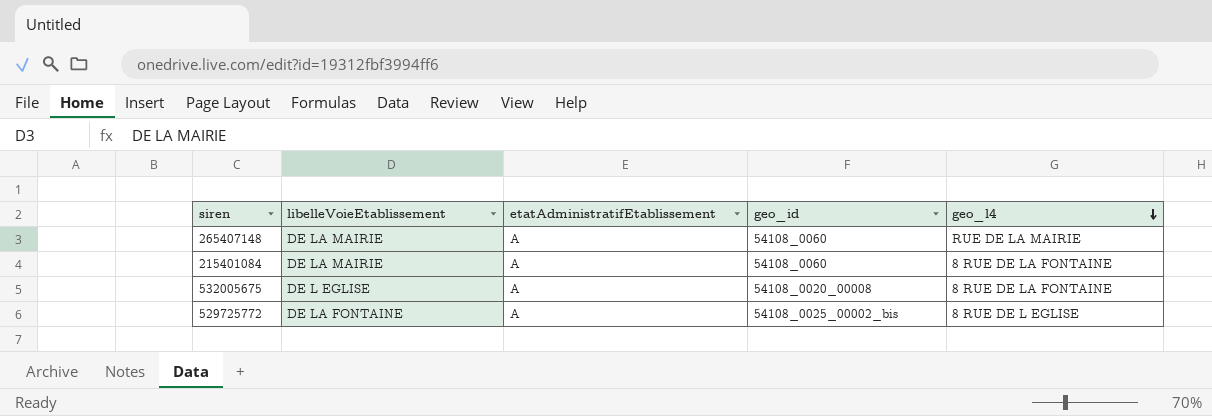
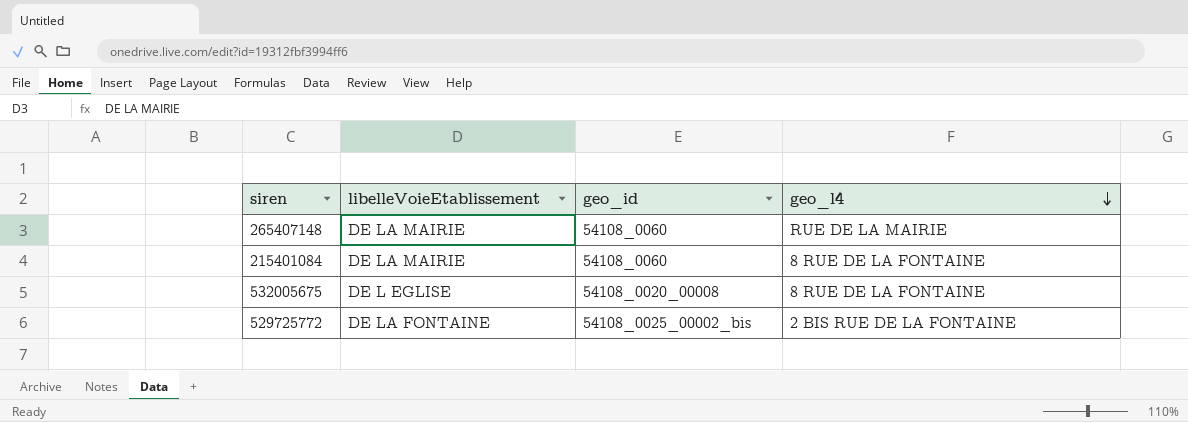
column etatAdministratifEtablissement | position: 3 -> none
529725772 | geo_l4: 8 RUE DE L EGLISE -> 2 BIS RUE DE LA FONTAINE

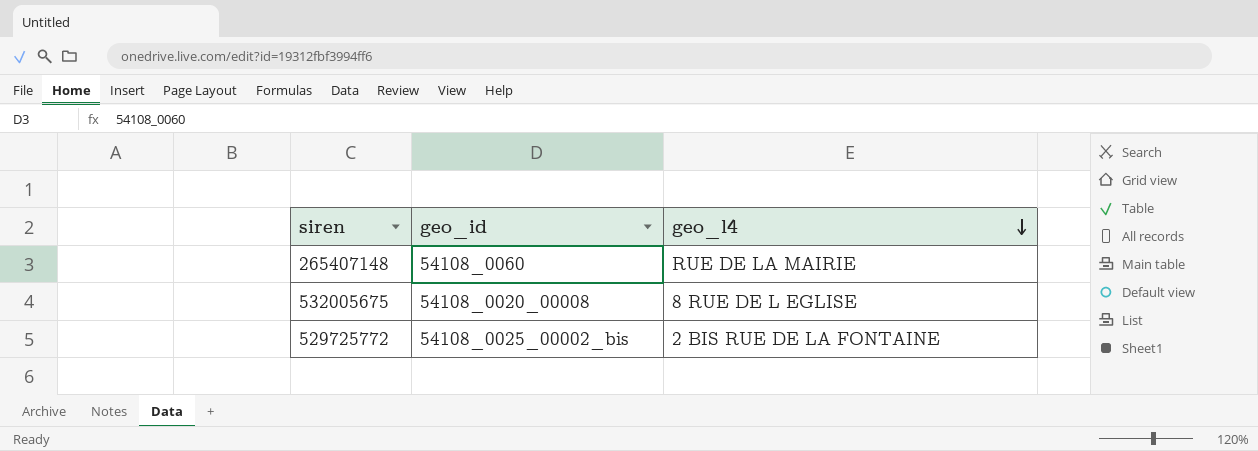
column libelleVoieEtablissement | position: 2 -> none
row 215401084: DE LA MAIRIE | 54108_0060 | 8 RUE DE LA FONTAINE -> none
532005675 | geo_l4: 8 RUE DE LA FONTAINE -> 8 RUE DE L EGLISE

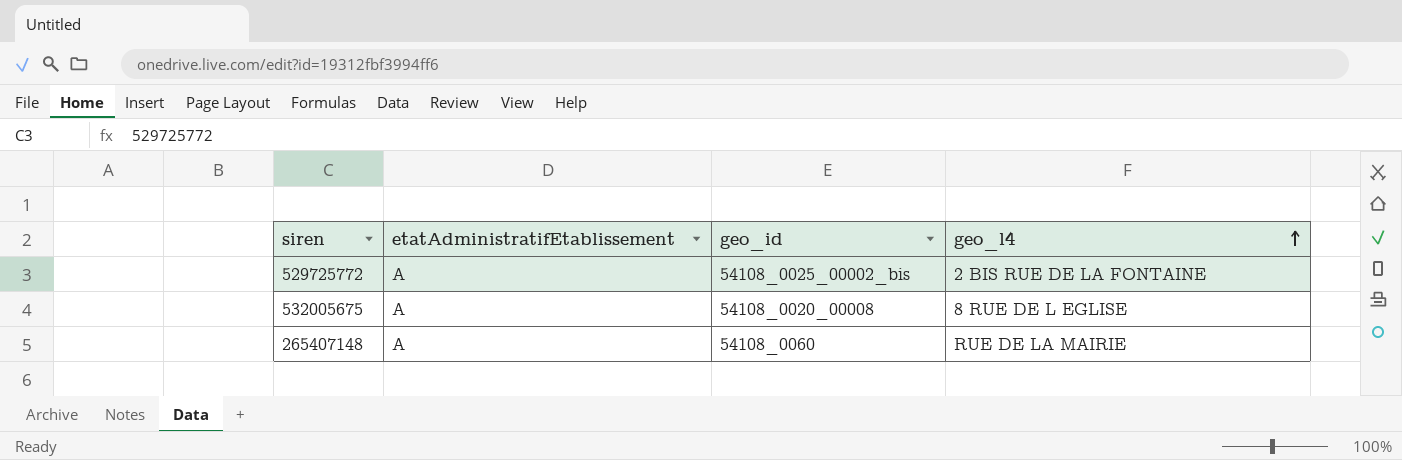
row order: geo_l4 descending -> geo_l4 ascending
column etatAdministratifEtablissement | position: none -> 2

